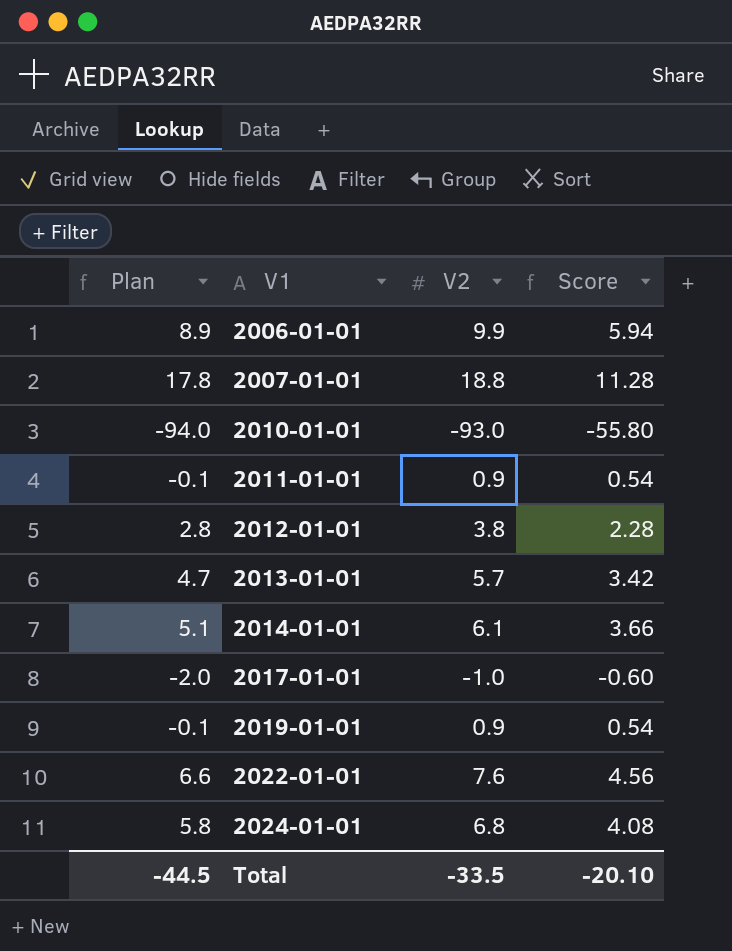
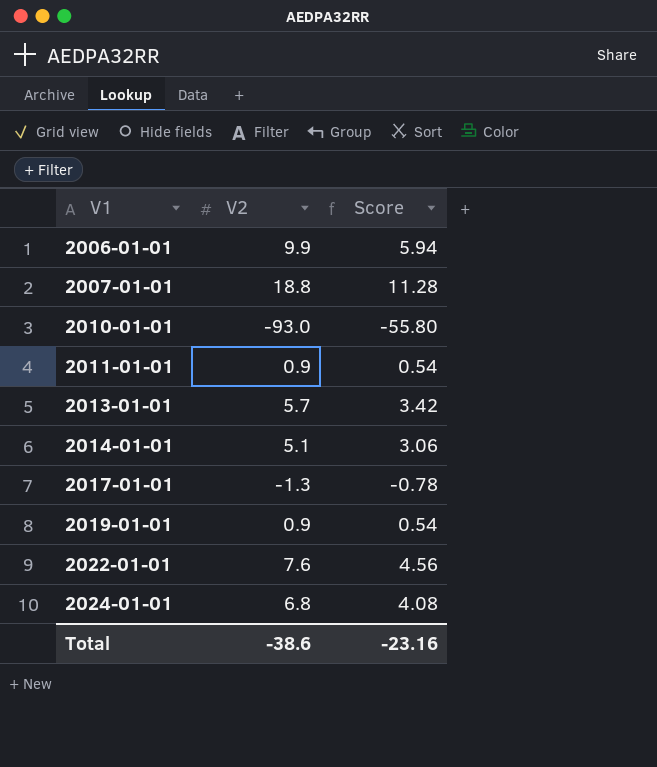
column Plan | formula: [V2] - 1 -> none
row 2012-01-01: 2.8 | 3.8 | 2.28 -> none
2014-01-01 | V2: 6.1 -> 5.1
2014-01-01 | Score: 3.66 -> 3.06
2017-01-01 | V2: -1.0 -> -1.3
2017-01-01 | Score: -0.60 -> -0.78
Total | V2: -33.5 -> -38.6
Total | Score: -20.10 -> -23.16

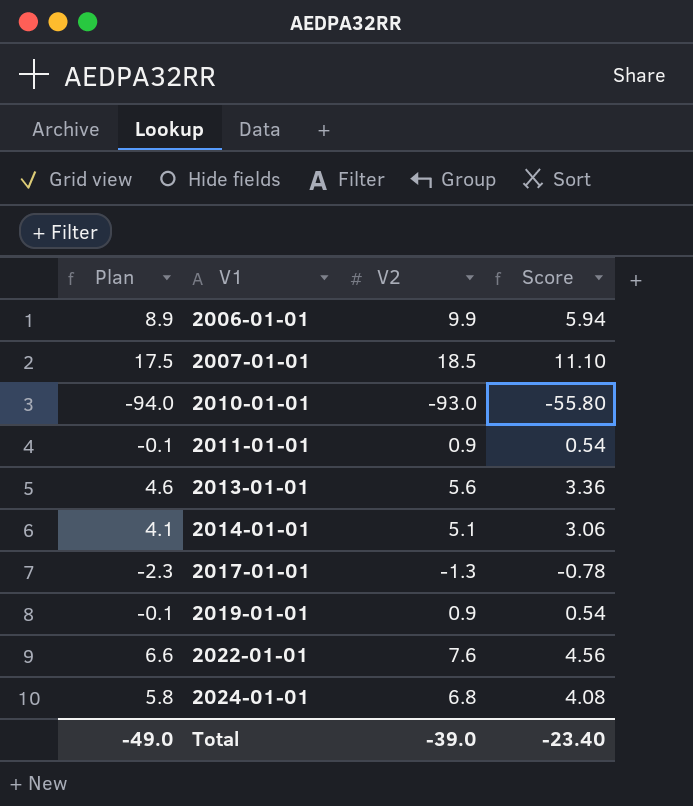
column Plan | formula: none -> [V2] - 1
2007-01-01 | V2: 18.8 -> 18.5
2007-01-01 | Score: 11.28 -> 11.10
2013-01-01 | V2: 5.7 -> 5.6
2013-01-01 | Score: 3.42 -> 3.36
Total | V2: -38.6 -> -39.0
Total | Score: -23.16 -> -23.40

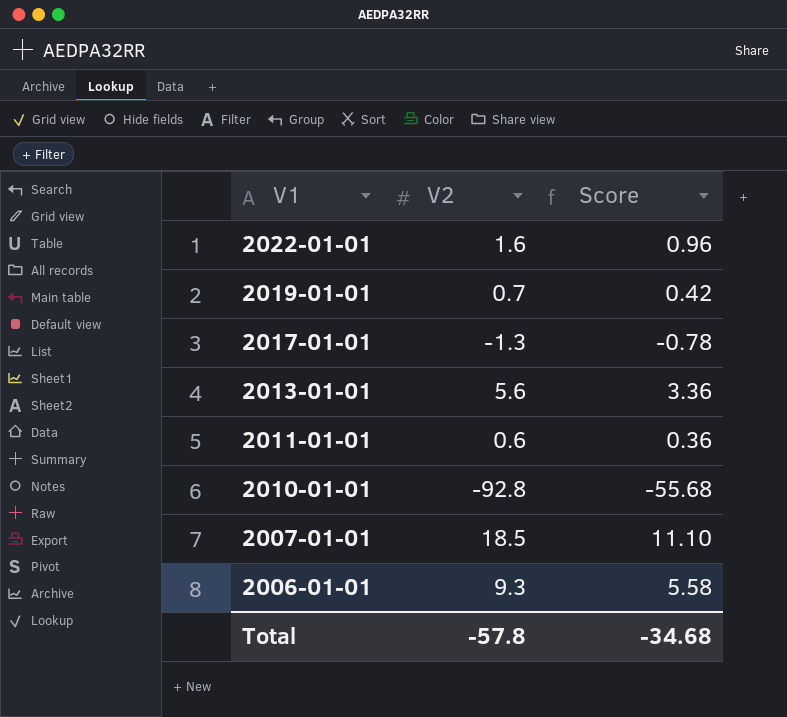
row order: V1 ascending -> V1 descending
column Plan | formula: [V2] - 1 -> none
row 2014-01-01: 4.1 | 5.1 | 3.06 -> none
row 2024-01-01: 5.8 | 6.8 | 4.08 -> none
2022-01-01 | V2: 7.6 -> 1.6
2022-01-01 | Score: 4.56 -> 0.96
2019-01-01 | V2: 0.9 -> 0.7
2019-01-01 | Score: 0.54 -> 0.42
2011-01-01 | V2: 0.9 -> 0.6
2011-01-01 | Score: 0.54 -> 0.36
2010-01-01 | V2: -93.0 -> -92.8
2010-01-01 | Score: -55.80 -> -55.68
2006-01-01 | V2: 9.9 -> 9.3
2006-01-01 | Score: 5.94 -> 5.58
Total | V2: -39.0 -> -57.8
Total | Score: -23.40 -> -34.68

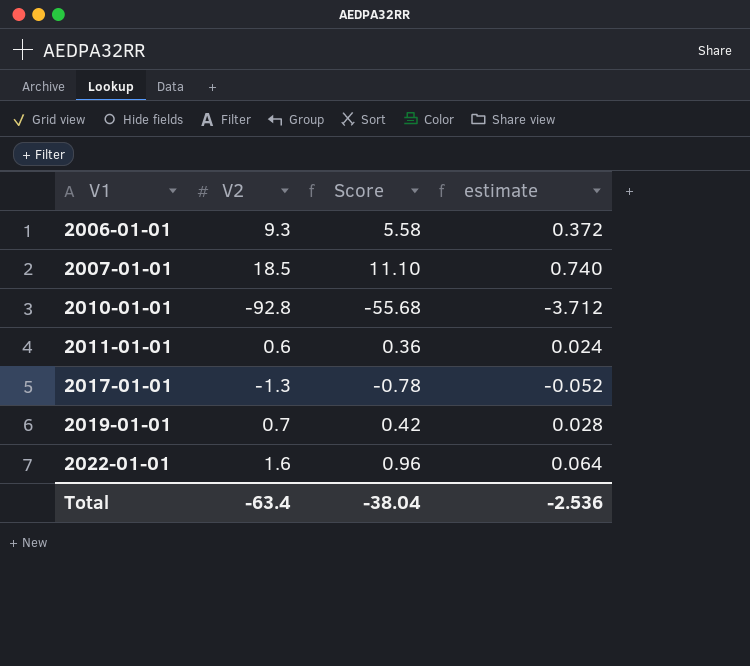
row order: V1 descending -> V1 ascending
column estimate | formula: none -> [V2] * 0.04
row 2013-01-01: 5.6 | 3.36 -> none
Total | V2: -57.8 -> -63.4
Total | Score: -34.68 -> -38.04

